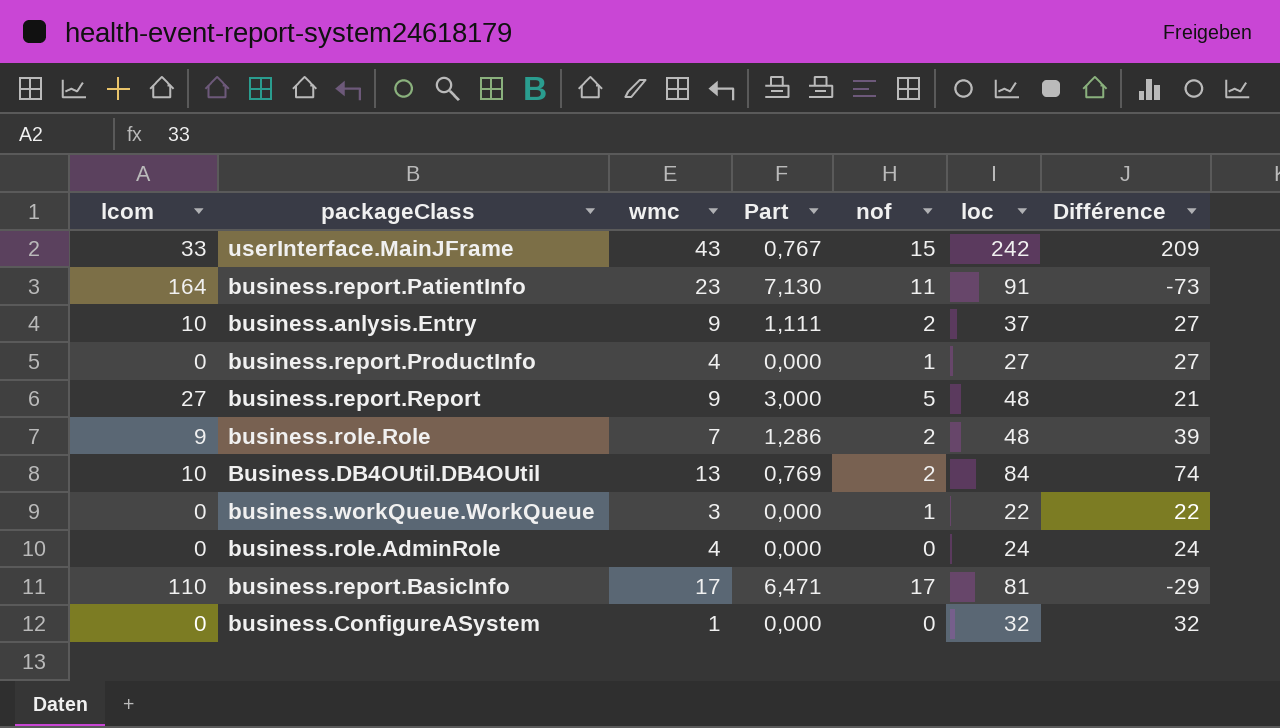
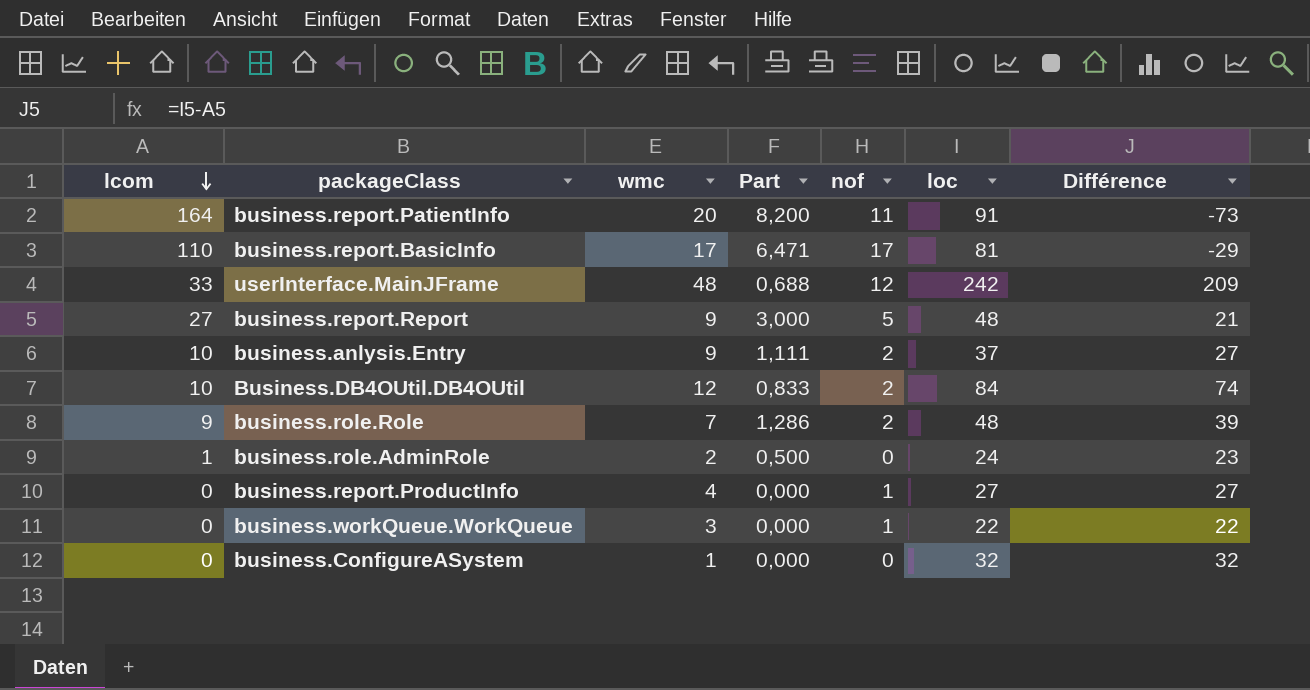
row order: none -> lcom descending
business.report.PatientInfo | wmc: 23 -> 20
business.report.PatientInfo | Part: 7,130 -> 8,200
userInterface.MainJFrame | wmc: 43 -> 48
userInterface.MainJFrame | Part: 0,767 -> 0,688
userInterface.MainJFrame | nof: 15 -> 12
Business.DB4OUtil.DB4OUtil | wmc: 13 -> 12
Business.DB4OUtil.DB4OUtil | Part: 0,769 -> 0,833
business.role.AdminRole | lcom: 0 -> 1
business.role.AdminRole | wmc: 4 -> 2
business.role.AdminRole | Part: 0,000 -> 0,500
business.role.AdminRole | Différence: 24 -> 23

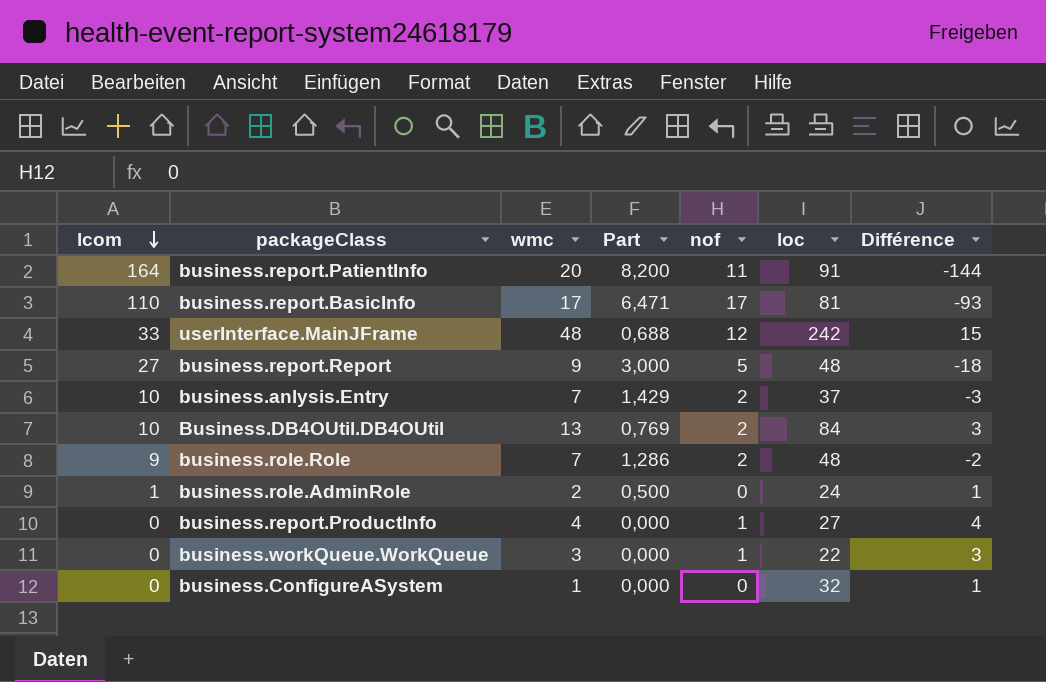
column Différence | formula: [loc] - [lcom] -> [wmc] - [lcom]
business.anlysis.Entry | wmc: 9 -> 7
business.anlysis.Entry | Part: 1,111 -> 1,429
Business.DB4OUtil.DB4OUtil | wmc: 12 -> 13
Business.DB4OUtil.DB4OUtil | Part: 0,833 -> 0,769

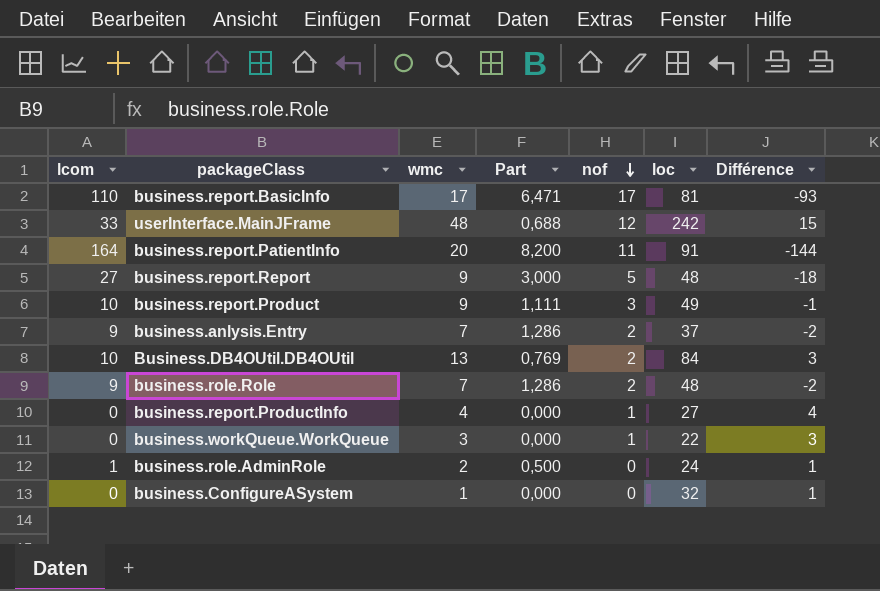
row order: lcom descending -> nof descending
row business.report.Product: none -> 10 | 9 | 1,111 | 3 | 49 | -1
business.anlysis.Entry | lcom: 10 -> 9
business.anlysis.Entry | Part: 1,429 -> 1,286
business.anlysis.Entry | Différence: -3 -> -2

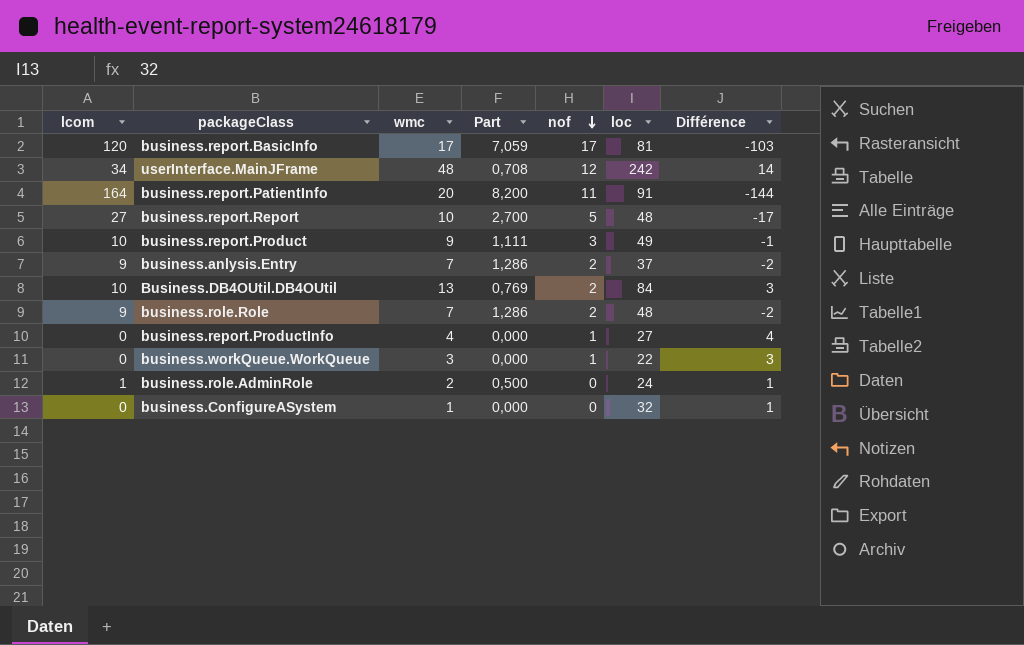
business.report.BasicInfo | lcom: 110 -> 120
business.report.BasicInfo | Part: 6,471 -> 7,059
business.report.BasicInfo | Différence: -93 -> -103
userInterface.MainJFrame | lcom: 33 -> 34
userInterface.MainJFrame | Part: 0,688 -> 0,708
userInterface.MainJFrame | Différence: 15 -> 14
business.report.Report | wmc: 9 -> 10
business.report.Report | Part: 3,000 -> 2,700
business.report.Report | Différence: -18 -> -17

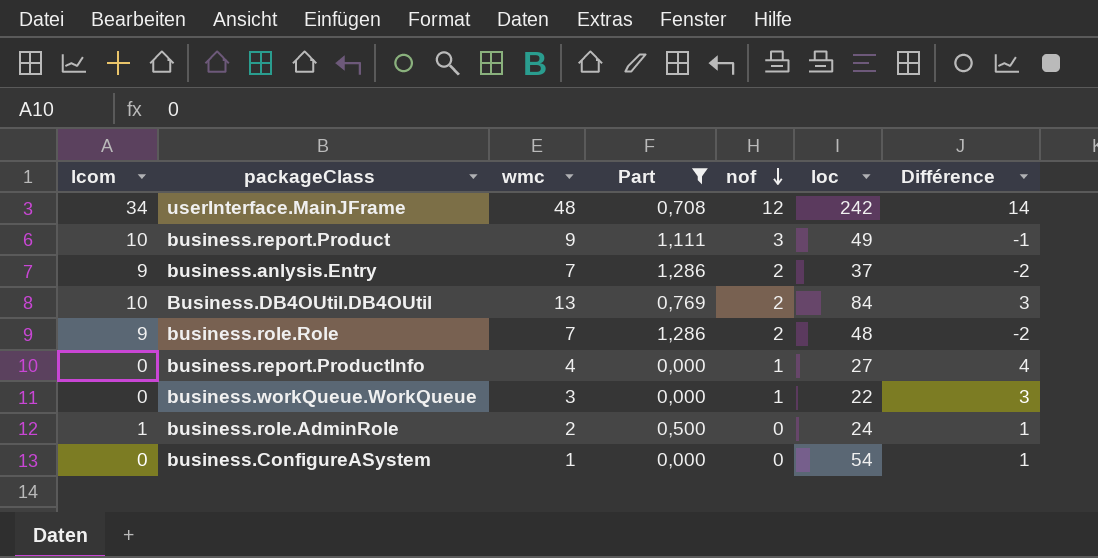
filter: none -> Part <= 1,286
business.ConfigureASystem | loc: 32 -> 54

